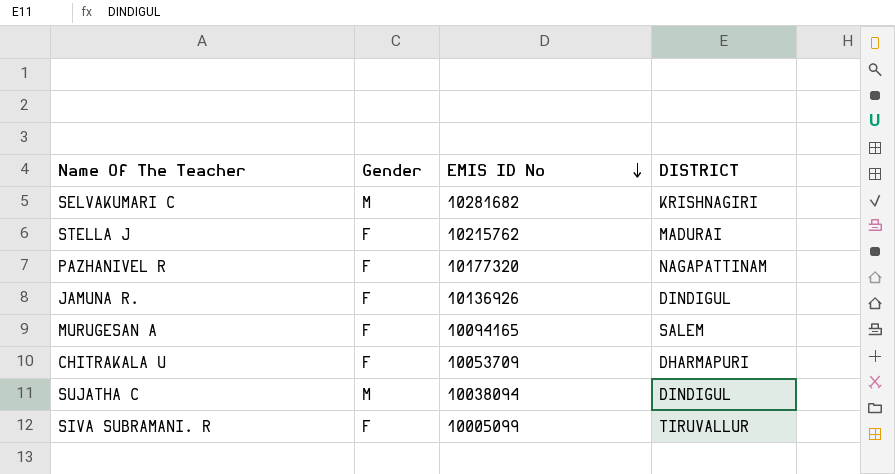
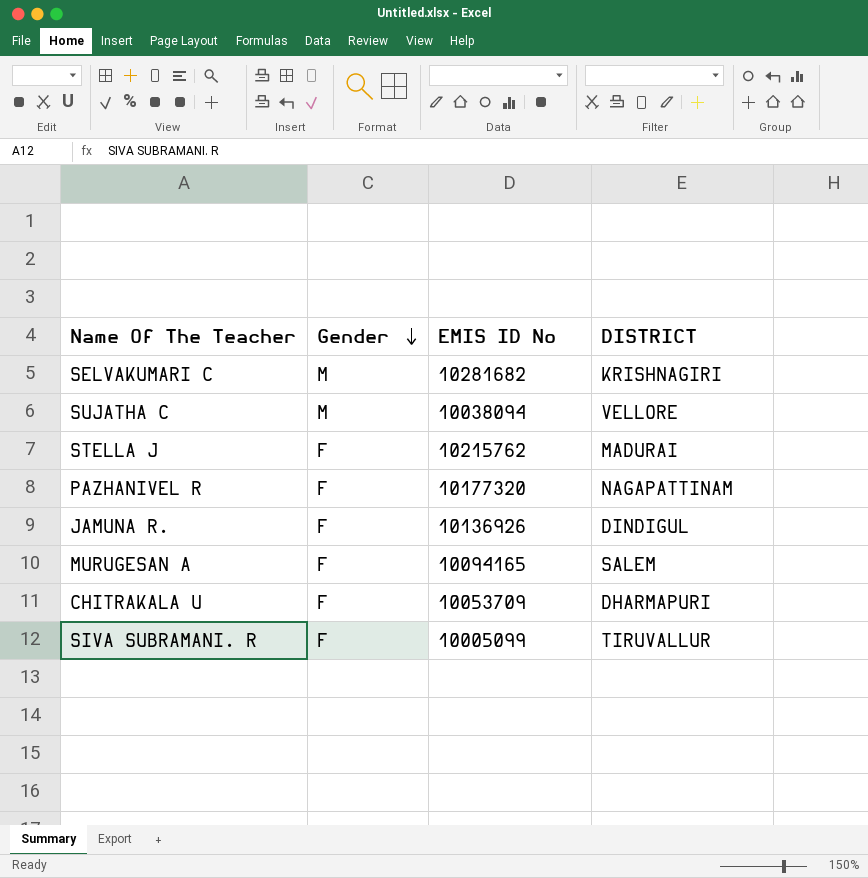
row order: EMIS ID No descending -> Gender descending
SUJATHA C | DISTRICT: DINDIGUL -> VELLORE

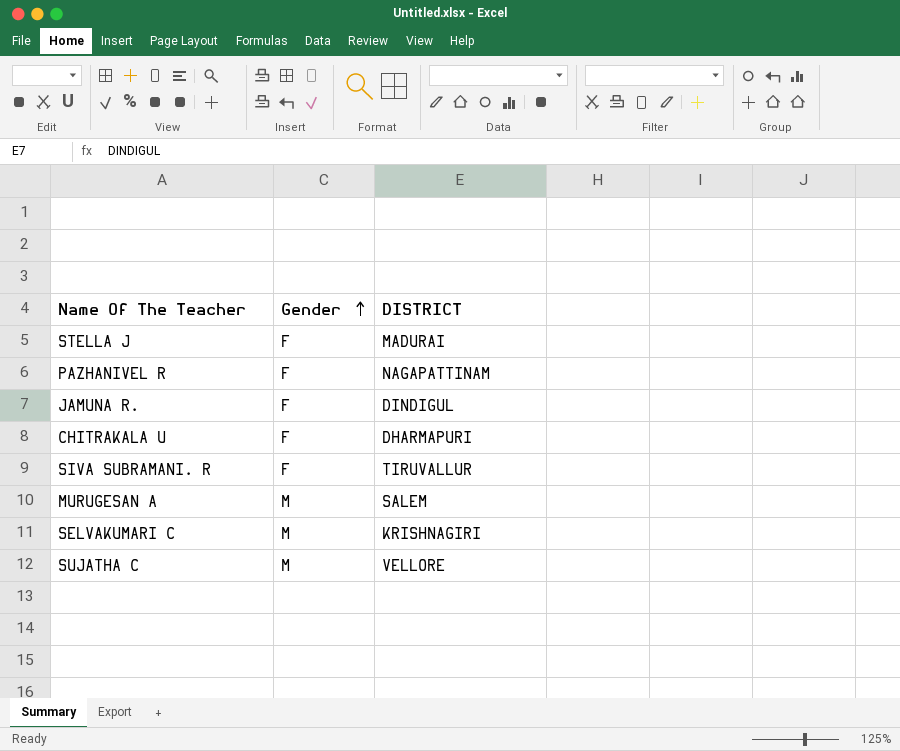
row order: Gender descending -> Gender ascending
column EMIS ID No | position: 3 -> none
MURUGESAN A | Gender: F -> M

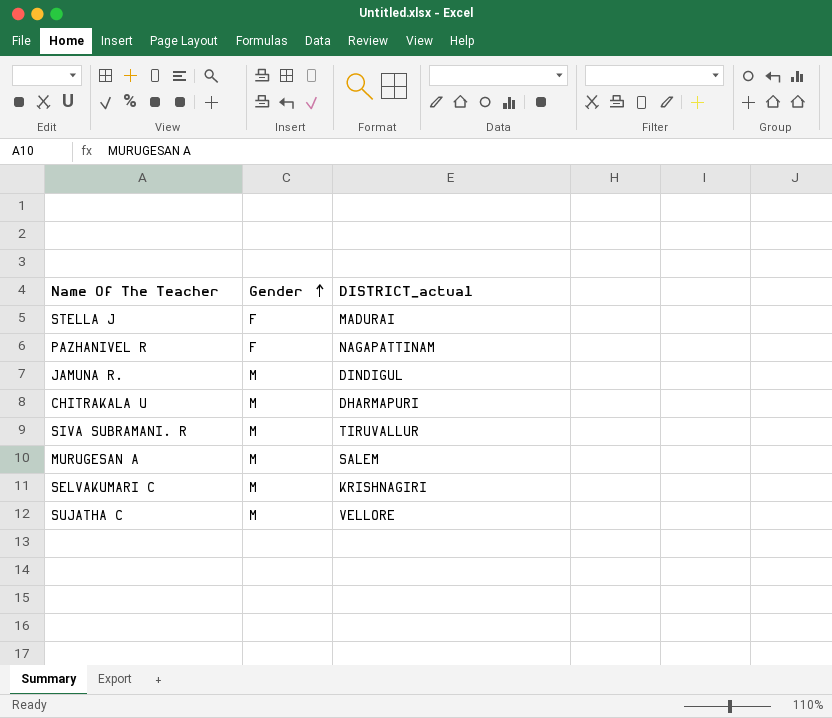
column name: DISTRICT -> DISTRICT_actual
JAMUNA R. | Gender: F -> M
CHITRAKALA U | Gender: F -> M
SIVA SUBRAMANI. R | Gender: F -> M

